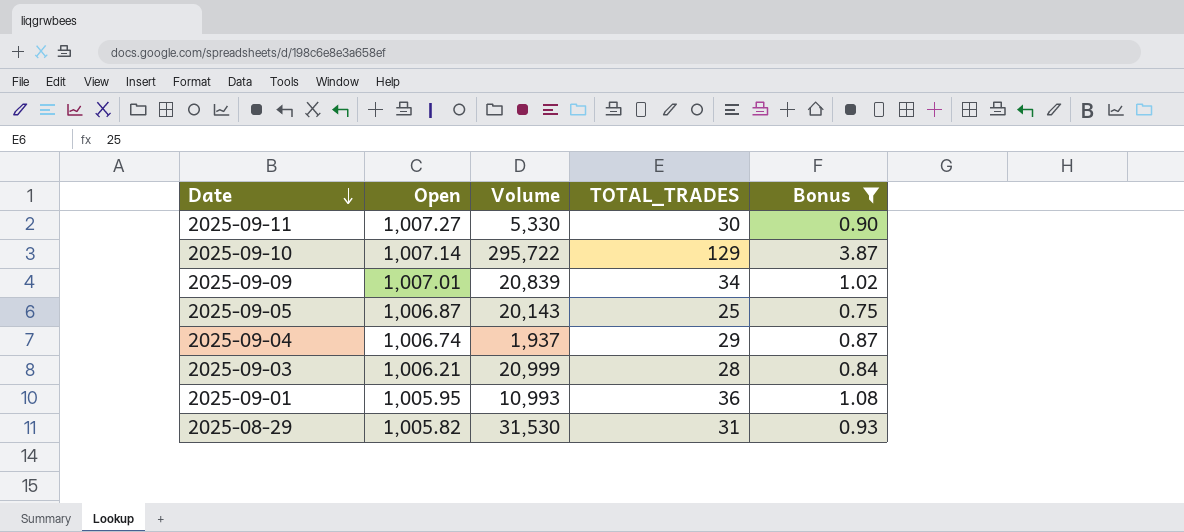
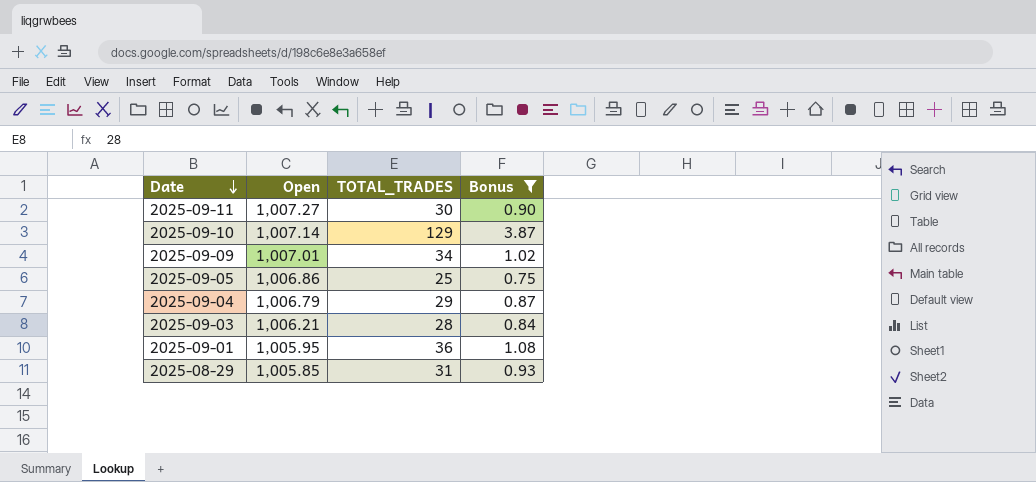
column Volume | position: 3 -> none
2025-09-05 | Open: 1,006.87 -> 1,006.86
2025-09-04 | Open: 1,006.74 -> 1,006.79
2025-08-29 | Open: 1,005.82 -> 1,005.85

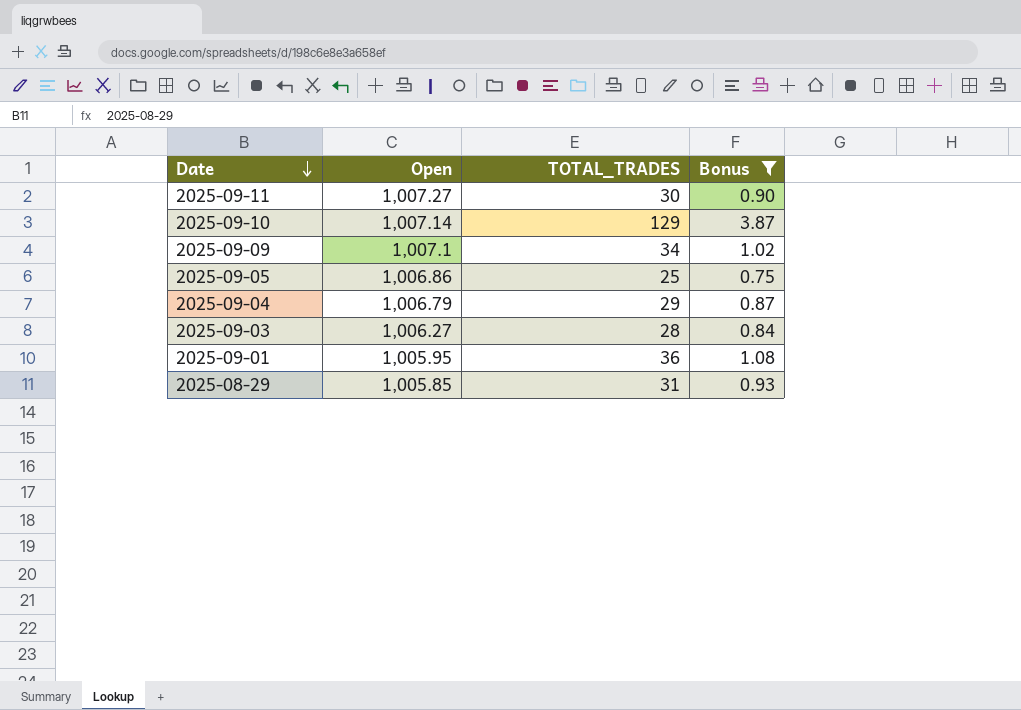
2025-09-09 | Open: 1,007.01 -> 1,007.1
2025-09-03 | Open: 1,006.21 -> 1,006.27

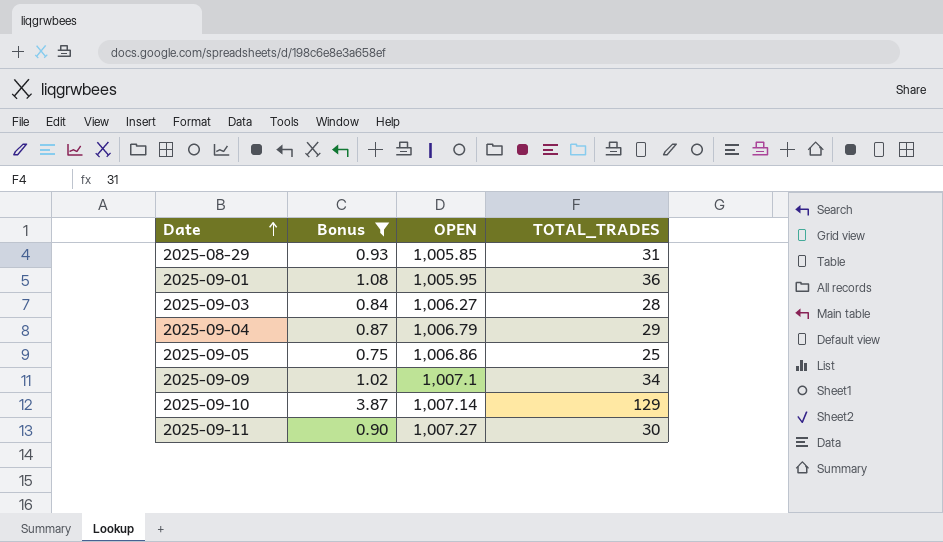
row order: Date descending -> Date ascending
column Bonus | position: 4 -> 2
column name: Open -> OPEN

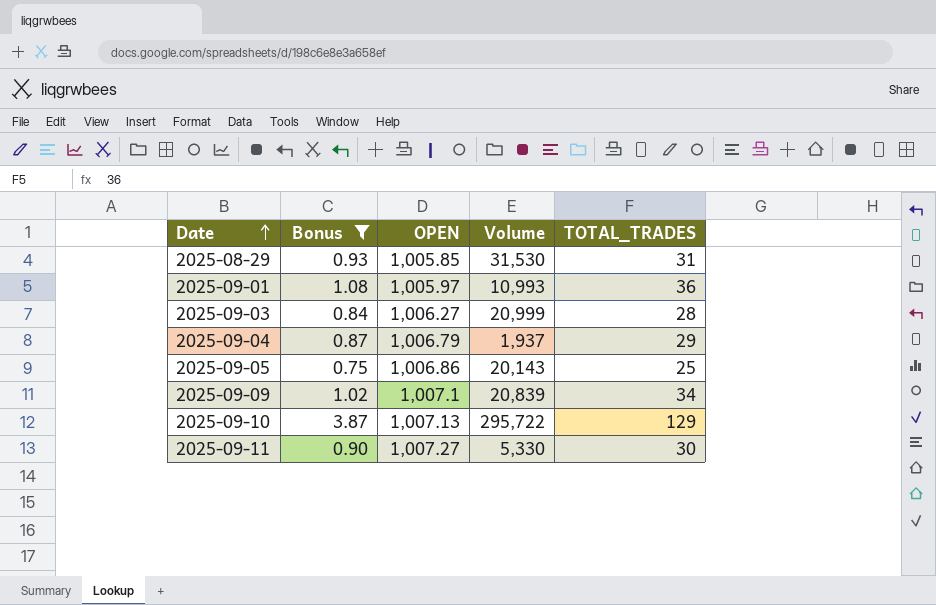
column Volume | position: none -> 4
2025-09-01 | OPEN: 1,005.95 -> 1,005.97
2025-09-10 | OPEN: 1,007.14 -> 1,007.13

